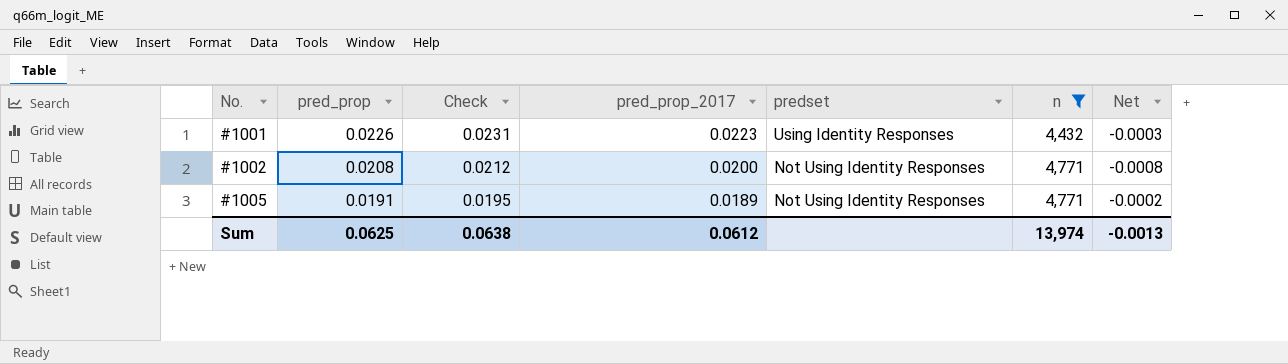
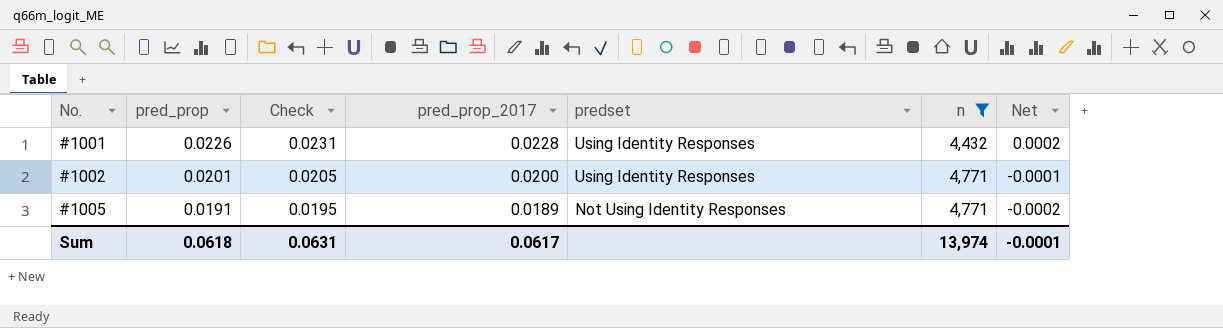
#1001 | pred_prop_2017: 0.0223 -> 0.0228
#1001 | Net: -0.0003 -> 0.0002
#1002 | pred_prop: 0.0208 -> 0.0201
#1002 | Check: 0.0212 -> 0.0205
#1002 | predset: Not Using Identity Responses -> Using Identity Responses
#1002 | Net: -0.0008 -> -0.0001
Sum | pred_prop: 0.0625 -> 0.0618
Sum | Check: 0.0638 -> 0.0631
Sum | pred_prop_2017: 0.0612 -> 0.0617
Sum | Net: -0.0013 -> -0.0001

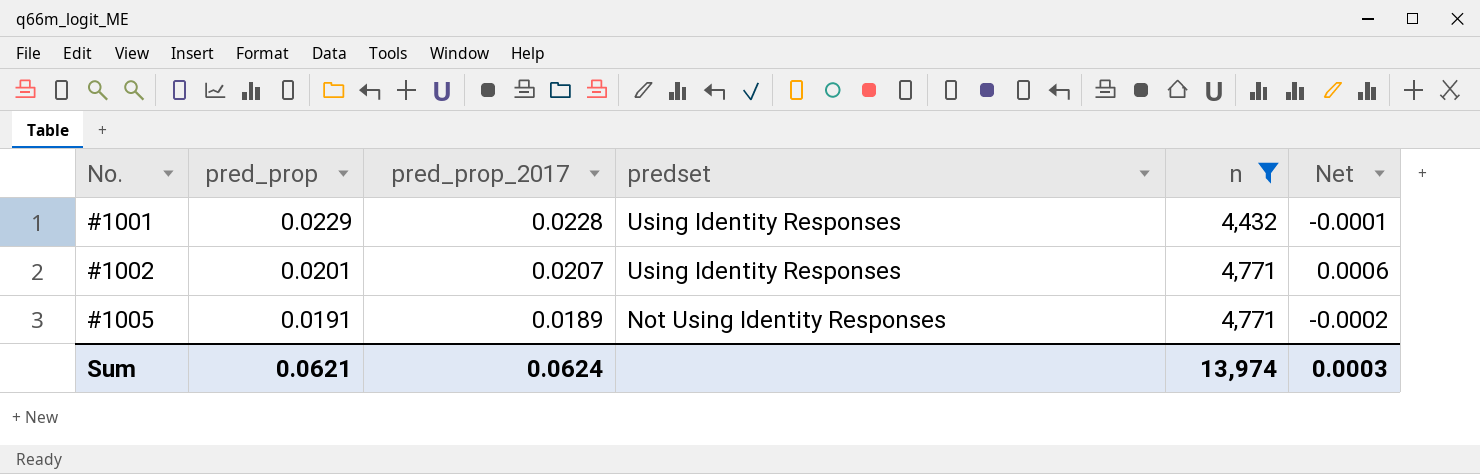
column Check | formula: [pred_prop] * 1.02 -> none
#1001 | pred_prop: 0.0226 -> 0.0229
#1001 | Net: 0.0002 -> -0.0001
#1002 | pred_prop_2017: 0.0200 -> 0.0207
#1002 | Net: -0.0001 -> 0.0006
Sum | pred_prop: 0.0618 -> 0.0621
Sum | pred_prop_2017: 0.0617 -> 0.0624
Sum | Net: -0.0001 -> 0.0003

